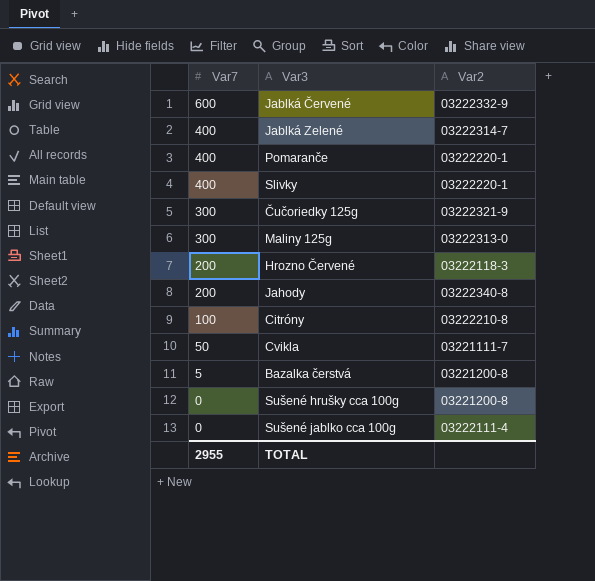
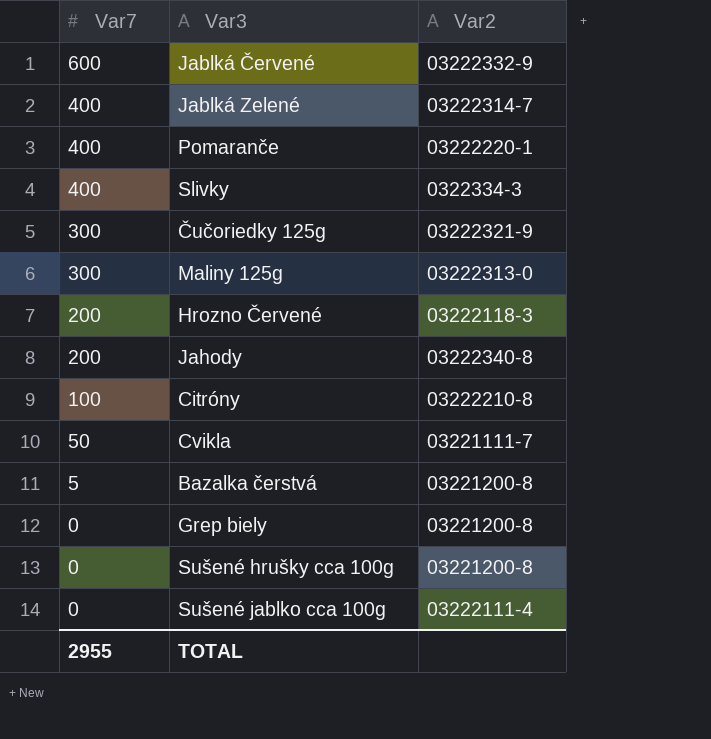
Slivky | Var2: 03222220-1 -> 0322334-3
row Grep biely: none -> 0 | 03221200-8

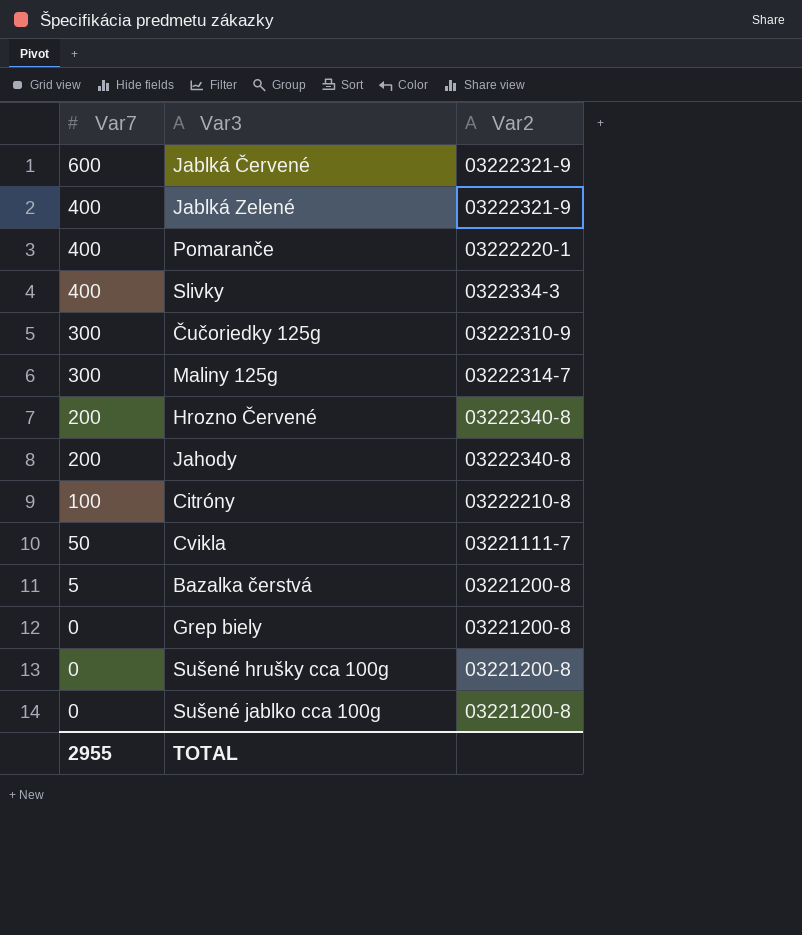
Jablká Červené | Var2: 03222332-9 -> 03222321-9
Jablká Zelené | Var2: 03222314-7 -> 03222321-9
Čučoriedky 125g | Var2: 03222321-9 -> 03222310-9
Maliny 125g | Var2: 03222313-0 -> 03222314-7
Hrozno Červené | Var2: 03222118-3 -> 03222340-8
Sušené jablko cca 100g | Var2: 03222111-4 -> 03221200-8

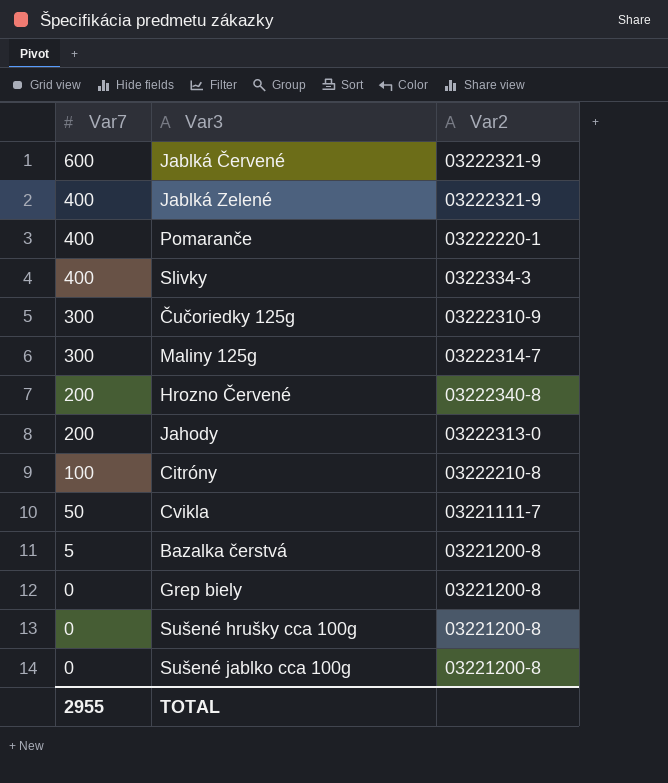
Jahody | Var2: 03222340-8 -> 03222313-0

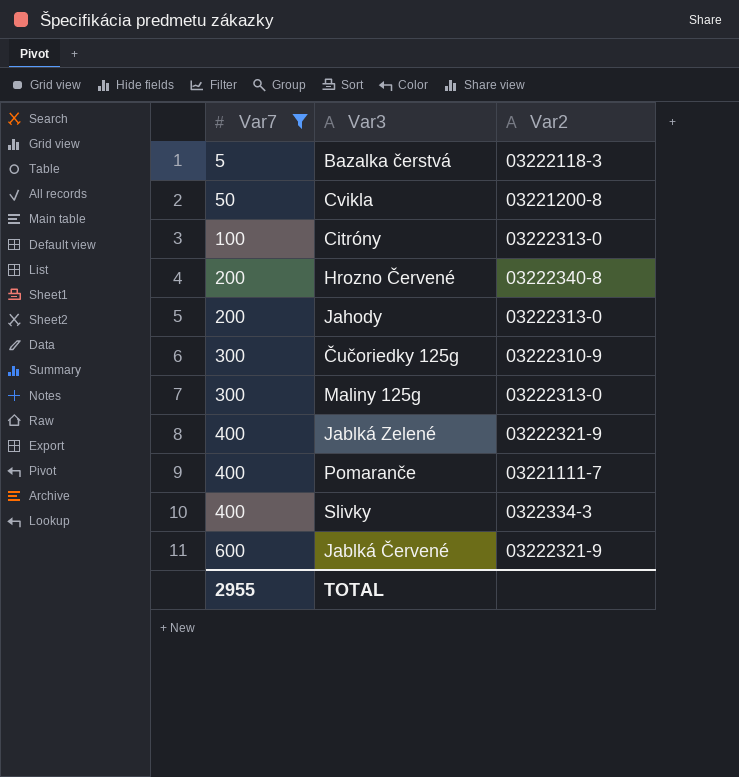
filter: none -> Var7 != 0
row order: Var7 descending -> Var7 ascending
Bazalka čerstvá | Var2: 03221200-8 -> 03222118-3
Cvikla | Var2: 03221111-7 -> 03221200-8
Citróny | Var2: 03222210-8 -> 03222313-0
Maliny 125g | Var2: 03222314-7 -> 03222313-0
Pomaranče | Var2: 03222220-1 -> 03221111-7

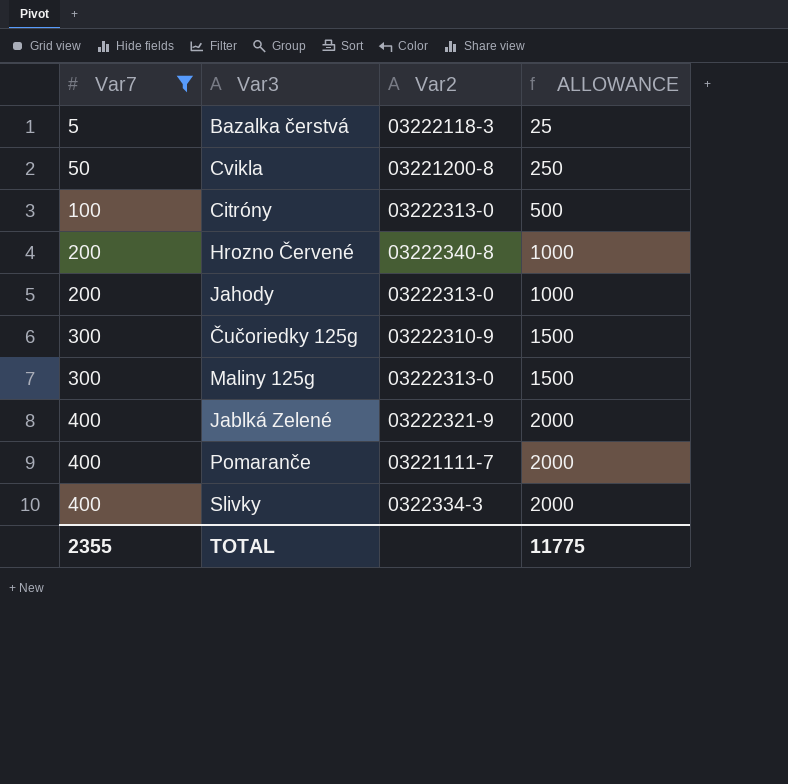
column ALLOWANCE | formula: none -> [Var7] * 5
row Jablká Červené: 600 | 03222321-9 -> none
TOTAL | Var7: 2955 -> 2355

